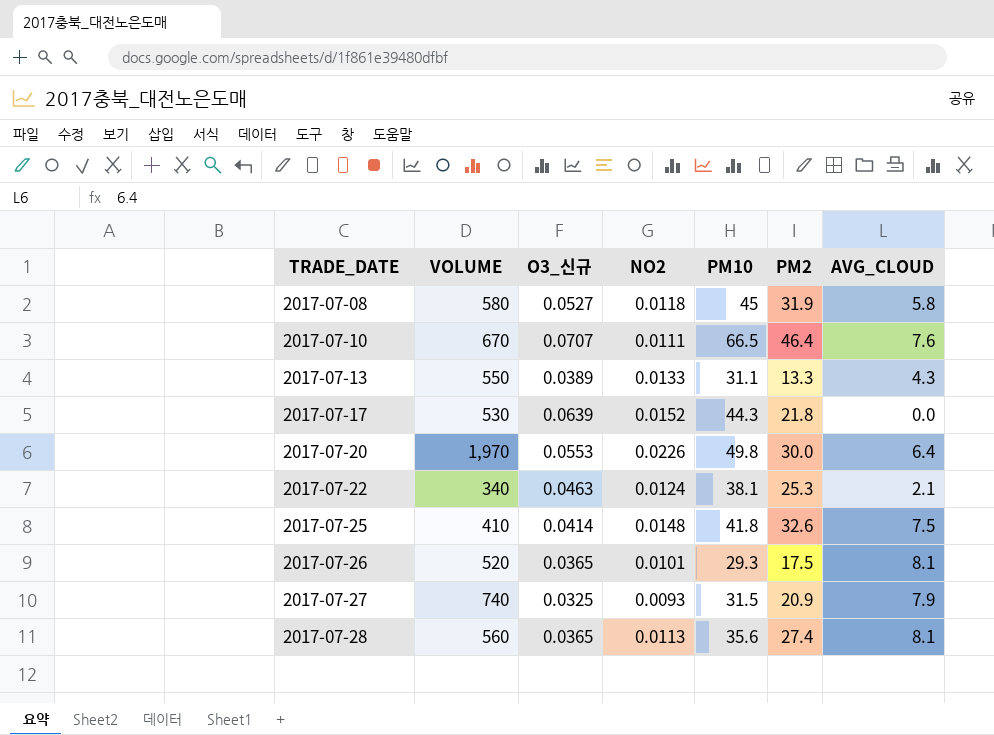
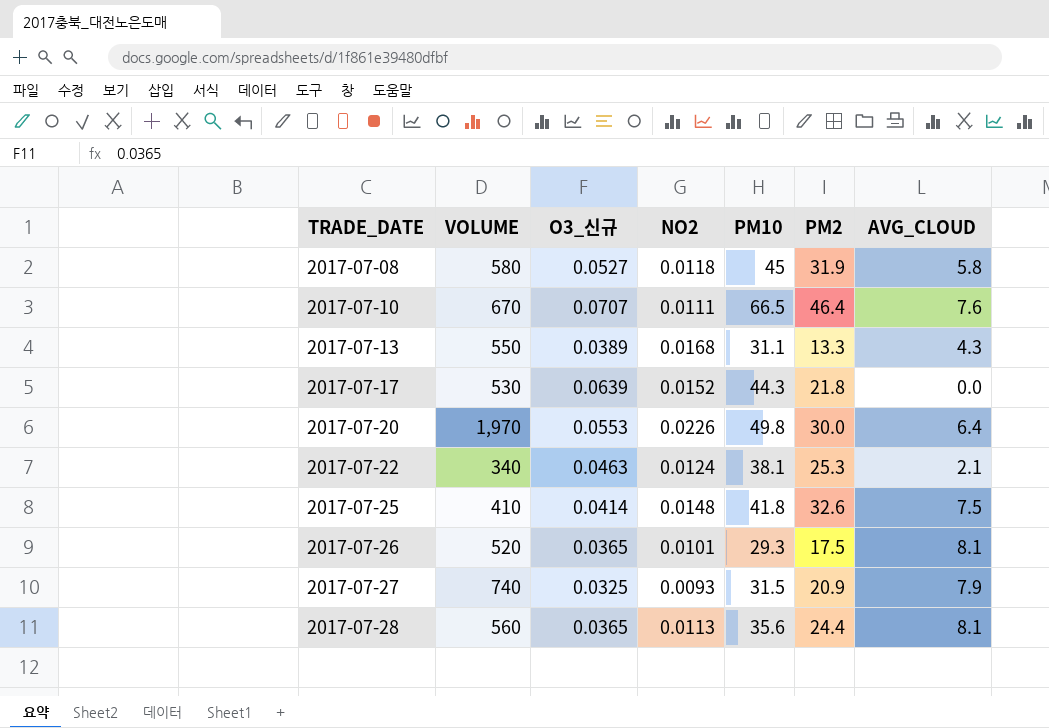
2017-07-13 | NO2: 0.0133 -> 0.0168
2017-07-28 | PM2: 27.4 -> 24.4

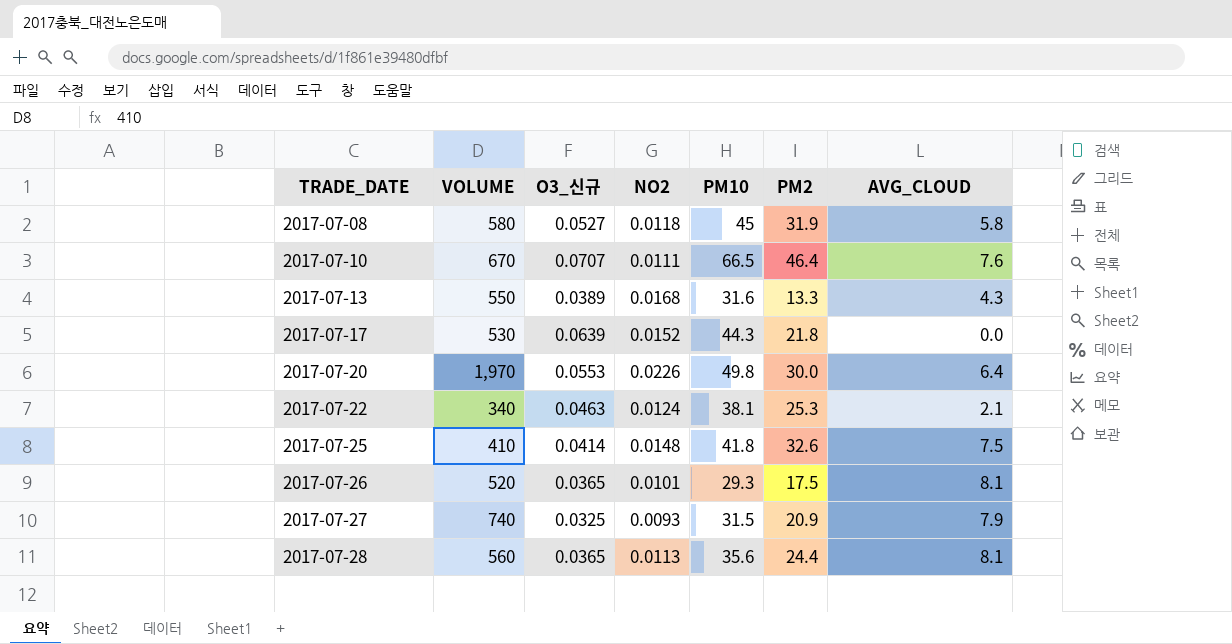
2017-07-13 | PM10: 31.1 -> 31.6

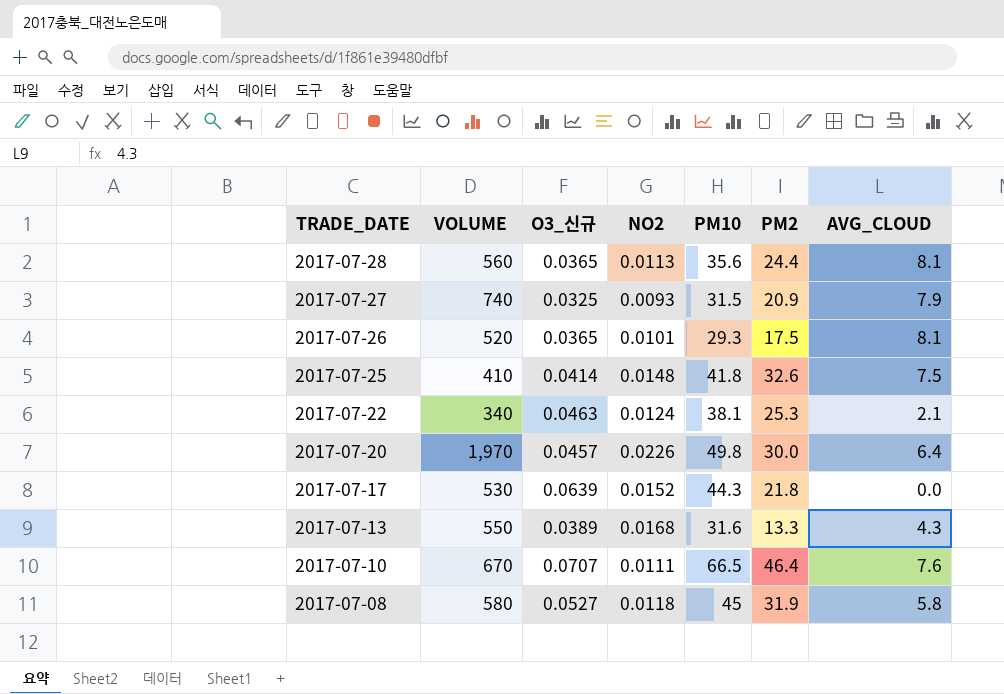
row order: TRADE_DATE ascending -> TRADE_DATE descending
2017-07-20 | O3_신규: 0.0553 -> 0.0457

